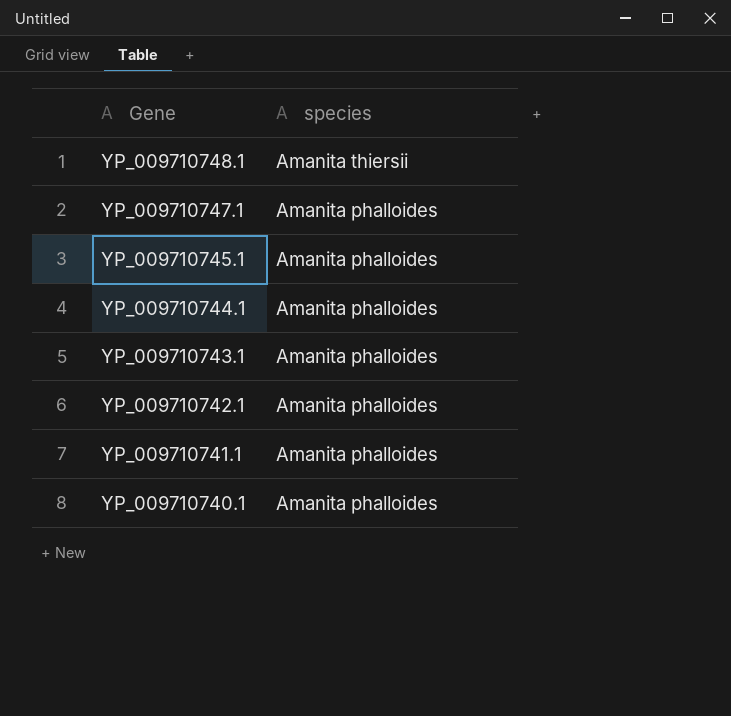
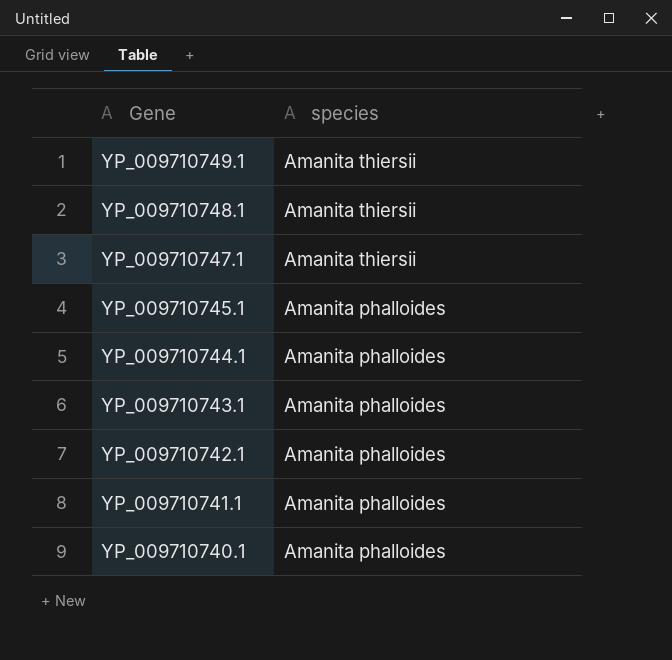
row YP_009710749.1: none -> Amanita thiersii
YP_009710747.1 | species: Amanita phalloides -> Amanita thiersii

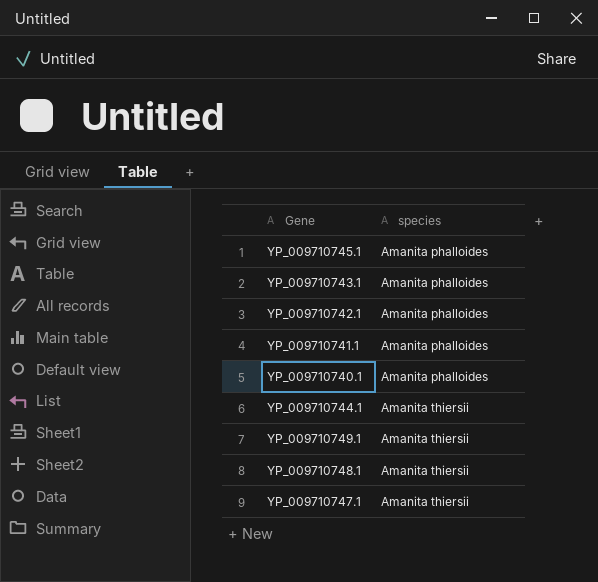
row order: Gene descending -> species ascending
YP_009710744.1 | species: Amanita phalloides -> Amanita thiersii

